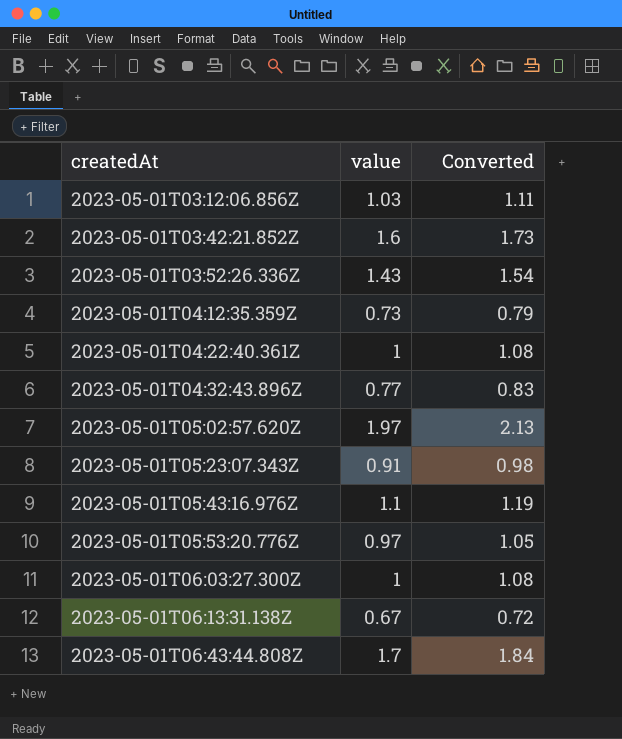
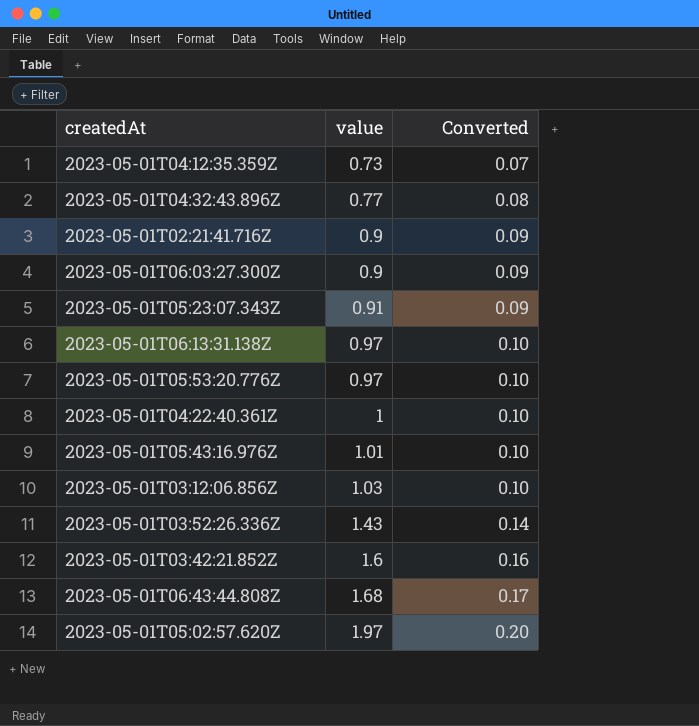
row order: createdAt ascending -> value ascending
column Converted | formula: [value] * 1.08 -> [value] * 0.1
row 2023-05-01T02:21:41.716Z: none -> 0.9 | 0.09
2023-05-01T06:03:27.300Z | value: 1 -> 0.9
2023-05-01T06:13:31.138Z | value: 0.67 -> 0.97
2023-05-01T05:43:16.976Z | value: 1.1 -> 1.01
2023-05-01T06:43:44.808Z | value: 1.7 -> 1.68

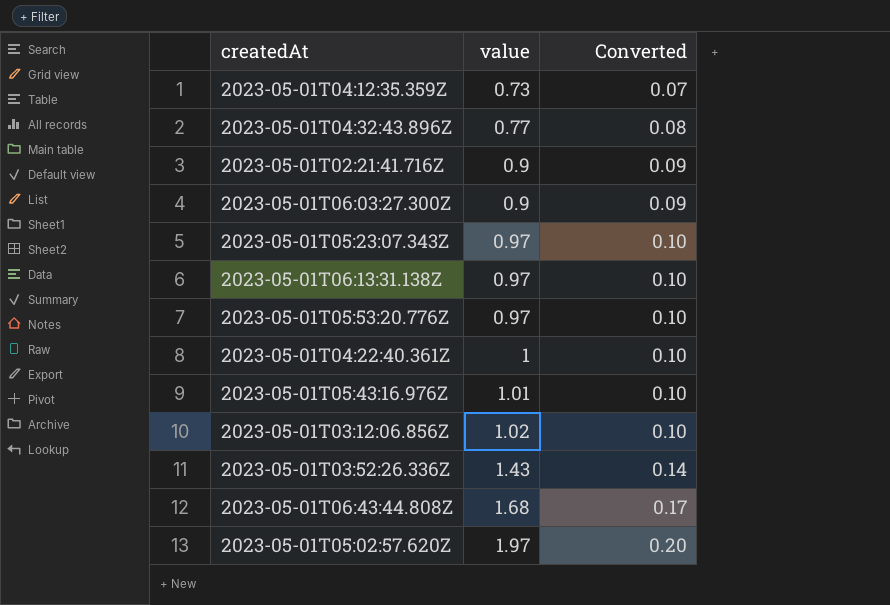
row 2023-05-01T03:42:21.852Z: 1.6 | 0.16 -> none
2023-05-01T05:23:07.343Z | value: 0.91 -> 0.97
2023-05-01T05:23:07.343Z | Converted: 0.09 -> 0.10
2023-05-01T03:12:06.856Z | value: 1.03 -> 1.02

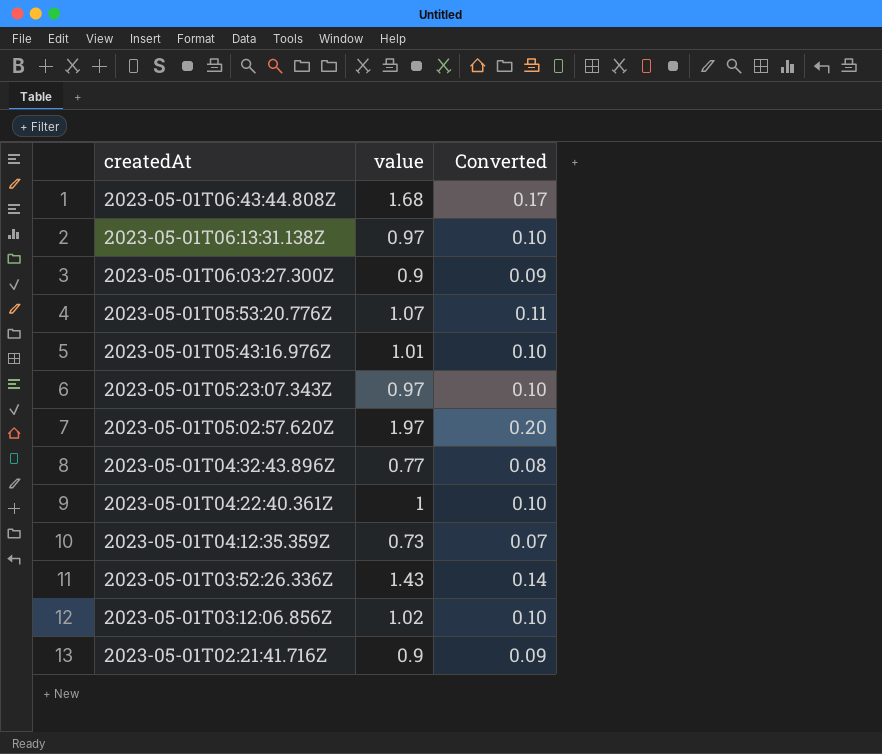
row order: value ascending -> createdAt descending
2023-05-01T05:53:20.776Z | value: 0.97 -> 1.07
2023-05-01T05:53:20.776Z | Converted: 0.10 -> 0.11

